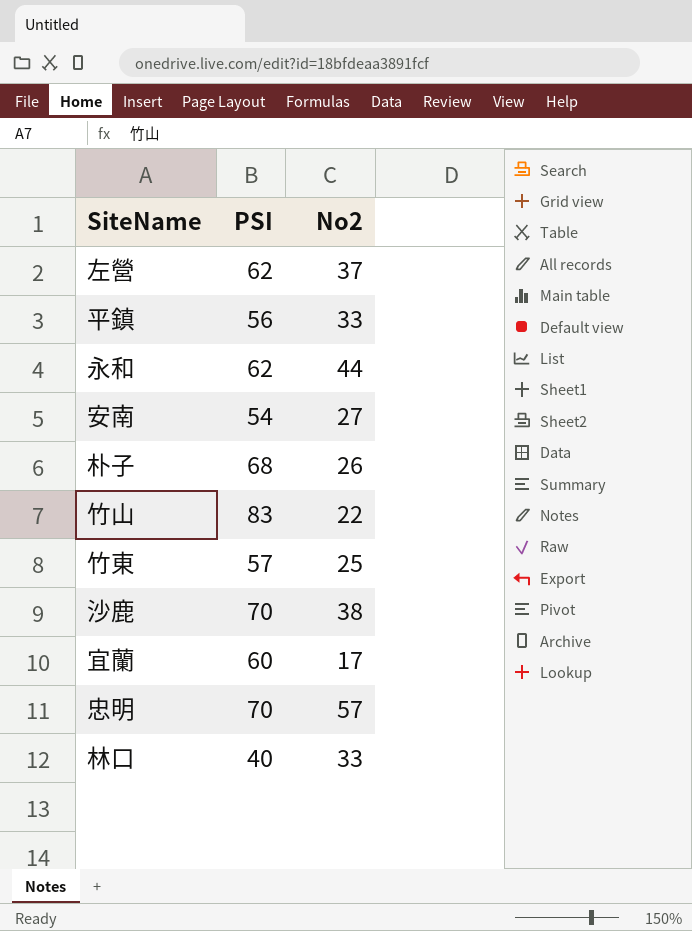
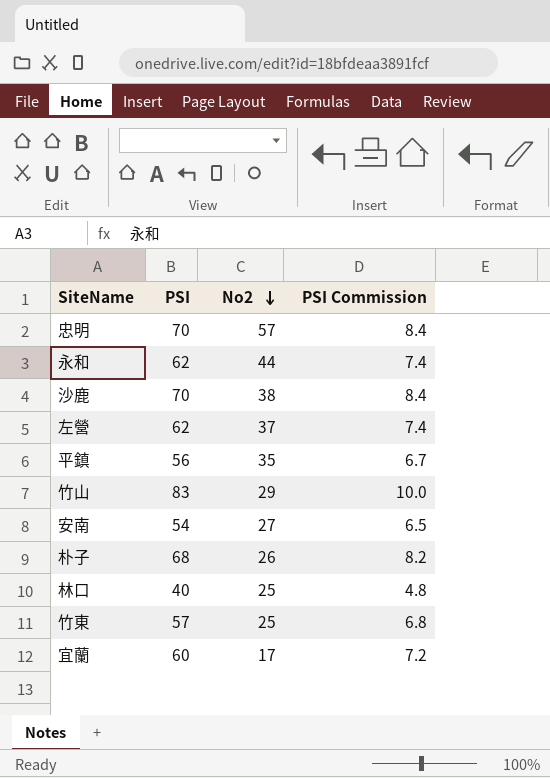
row order: none -> No2 descending
column PSI Commission | formula: none -> [PSI] * 0.12
平鎮 | No2: 33 -> 35
竹山 | No2: 22 -> 29
林口 | No2: 33 -> 25

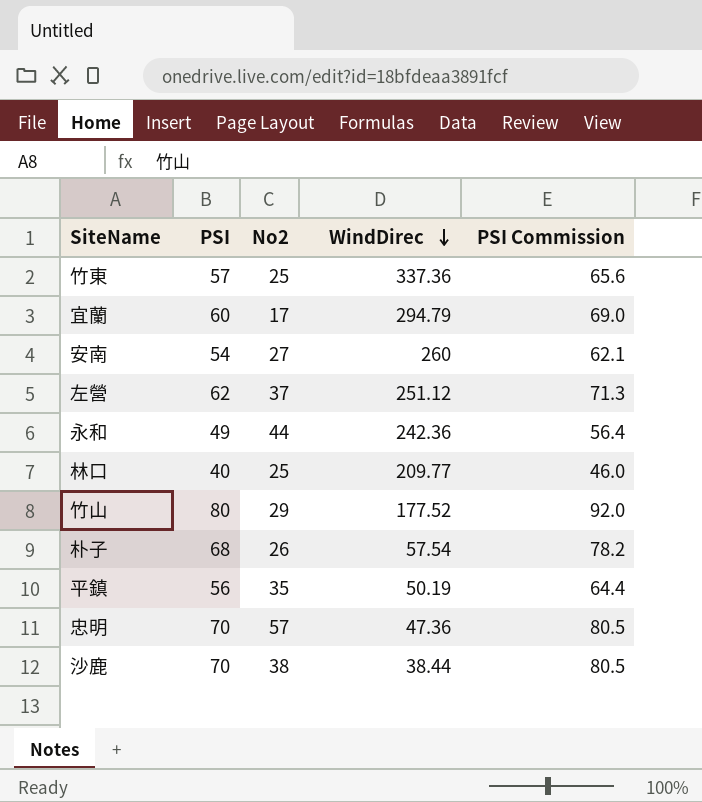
row order: No2 descending -> WindDirec descending
column WindDirec | position: none -> 4
column PSI Commission | formula: [PSI] * 0.12 -> [PSI] * 1.15
永和 | PSI: 62 -> 49
竹山 | PSI: 83 -> 80

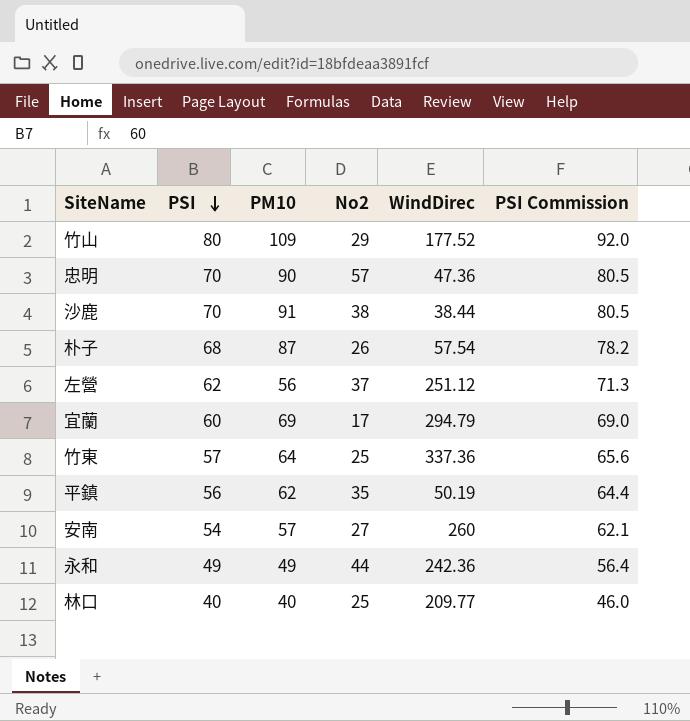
row order: WindDirec descending -> PSI descending
column PM10 | position: none -> 3

